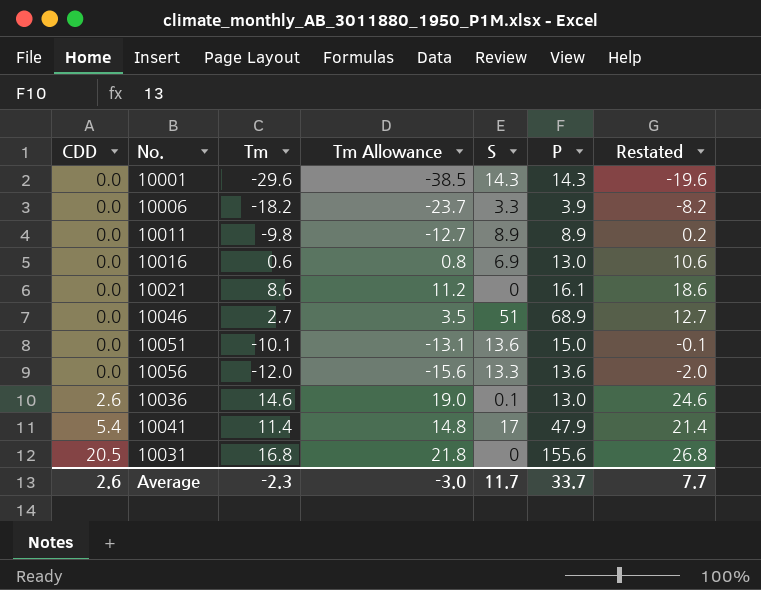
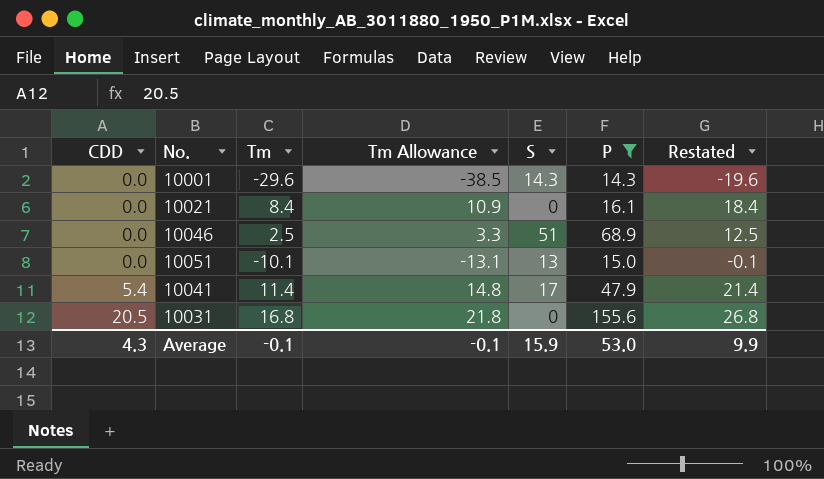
filter: none -> P >= 14.3
10021 | Tm: 8.6 -> 8.4
10021 | Tm Allowance: 11.2 -> 10.9
10021 | Restated: 18.6 -> 18.4
10046 | Tm: 2.7 -> 2.5
10046 | Tm Allowance: 3.5 -> 3.3
10046 | Restated: 12.7 -> 12.5
10051 | S: 13.6 -> 13
Average | CDD: 2.6 -> 4.3
Average | Tm: -2.3 -> -0.1
Average | Tm Allowance: -3.0 -> -0.1
Average | S: 11.7 -> 15.9
Average | P: 33.7 -> 53.0
Average | Restated: 7.7 -> 9.9

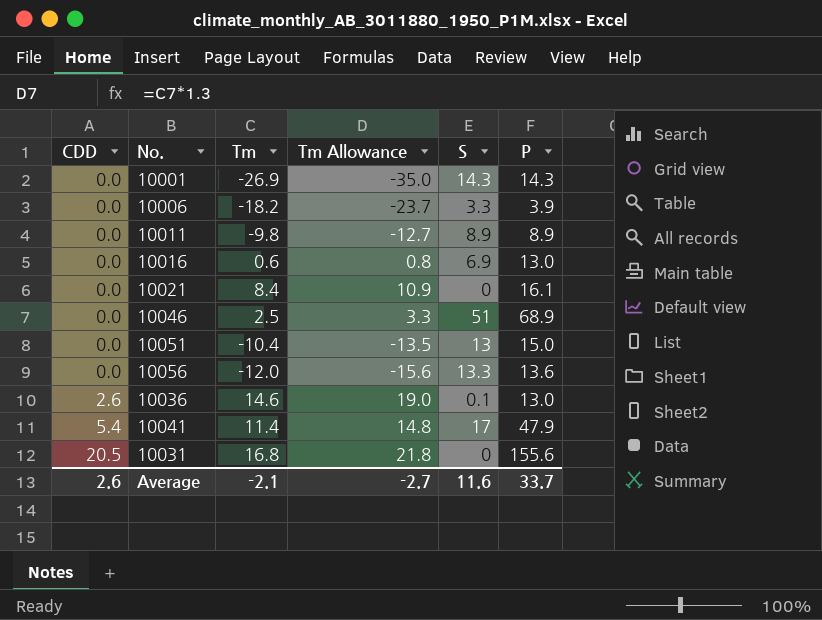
filter: P >= 14.3 -> none
column Restated | formula: [Tm] + 10 -> none
10001 | Tm: -29.6 -> -26.9
10001 | Tm Allowance: -38.5 -> -35.0
10051 | Tm: -10.1 -> -10.4
10051 | Tm Allowance: -13.1 -> -13.5
Average | CDD: 4.3 -> 2.6
Average | Tm: -0.1 -> -2.1
Average | Tm Allowance: -0.1 -> -2.7
Average | S: 15.9 -> 11.6
Average | P: 53.0 -> 33.7

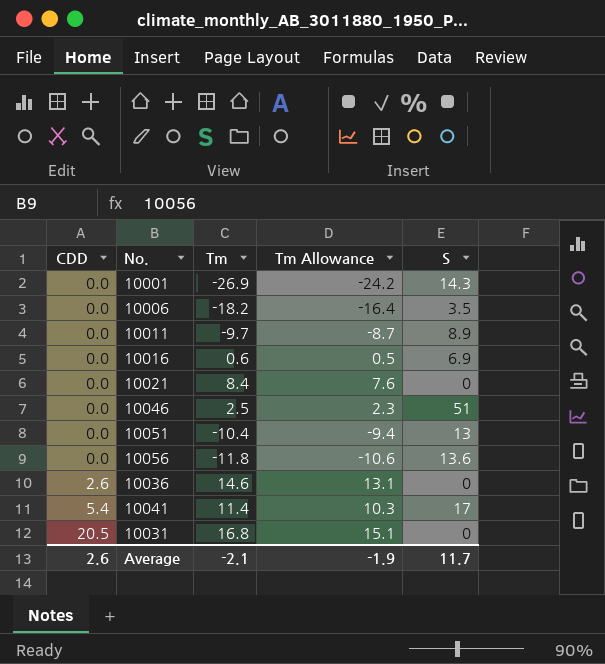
column P | position: 6 -> none
column Tm Allowance | formula: [Tm] * 1.3 -> [Tm] * 0.9
10006 | S: 3.3 -> 3.5
10011 | Tm: -9.8 -> -9.7
10056 | Tm: -12.0 -> -11.8
10056 | S: 13.3 -> 13.6
10036 | S: 0.1 -> 0
Average | Tm Allowance: -2.7 -> -1.9
Average | S: 11.6 -> 11.7

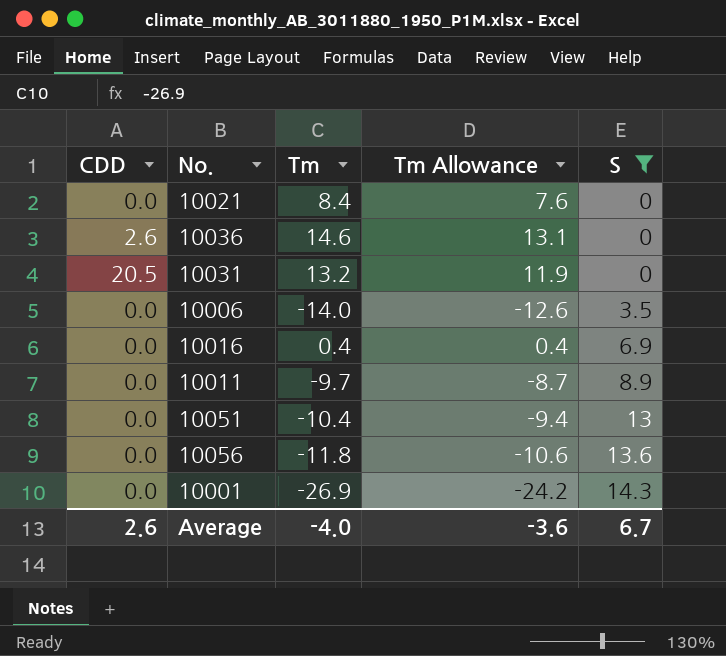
filter: none -> S <= 14.3
row order: CDD ascending -> S ascending
10031 | Tm: 16.8 -> 13.2
10031 | Tm Allowance: 15.1 -> 11.9
10006 | Tm: -18.2 -> -14.0
10006 | Tm Allowance: -16.4 -> -12.6
10016 | Tm: 0.6 -> 0.4
10016 | Tm Allowance: 0.5 -> 0.4
Average | Tm: -2.1 -> -4.0
Average | Tm Allowance: -1.9 -> -3.6
Average | S: 11.7 -> 6.7

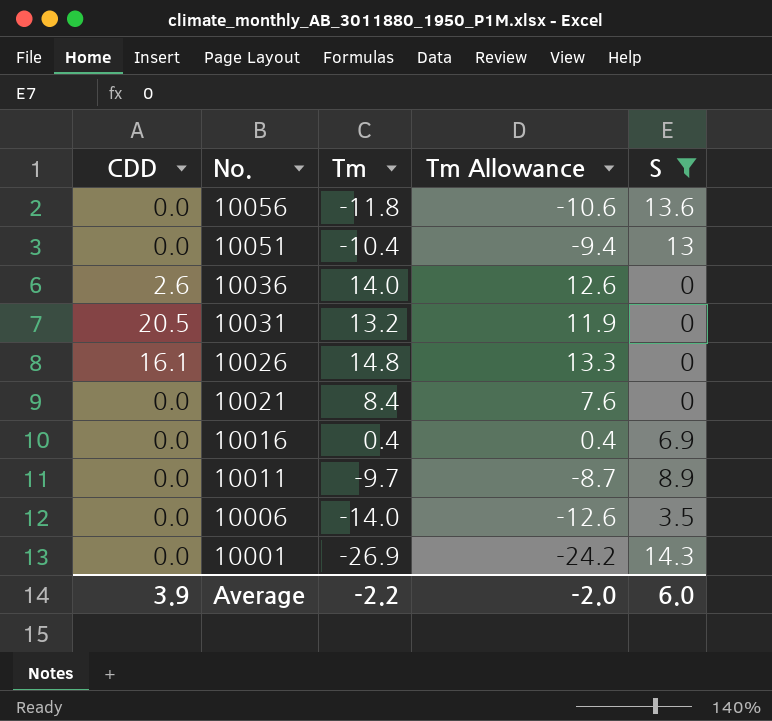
row order: S ascending -> No. descending
10036 | Tm: 14.6 -> 14.0
10036 | Tm Allowance: 13.1 -> 12.6
row 10026: none -> 16.1 | 14.8 | 13.3 | 0
Average | CDD: 2.6 -> 3.9
Average | Tm: -4.0 -> -2.2
Average | Tm Allowance: -3.6 -> -2.0
Average | S: 6.7 -> 6.0

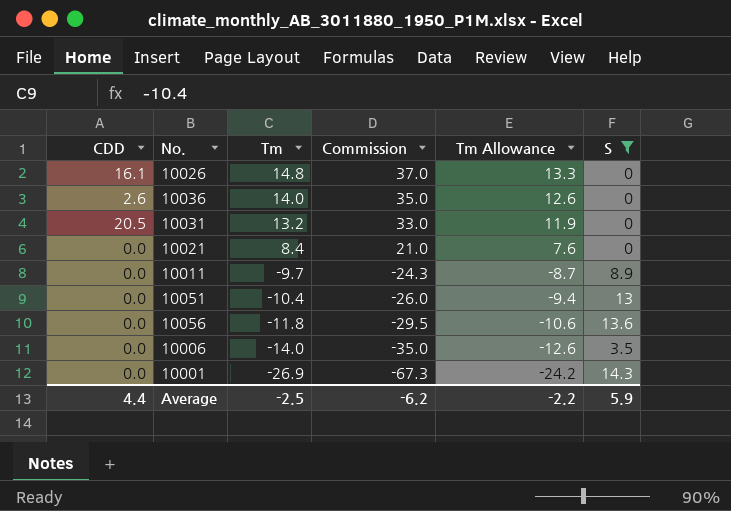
row order: No. descending -> Tm descending
column Commission | formula: none -> [Tm] * 2.5
row 10016: 0.0 | 0.4 | 0.4 | 6.9 -> none
Average | CDD: 3.9 -> 4.4
Average | Tm: -2.2 -> -2.5
Average | Tm Allowance: -2.0 -> -2.2
Average | S: 6.0 -> 5.9

